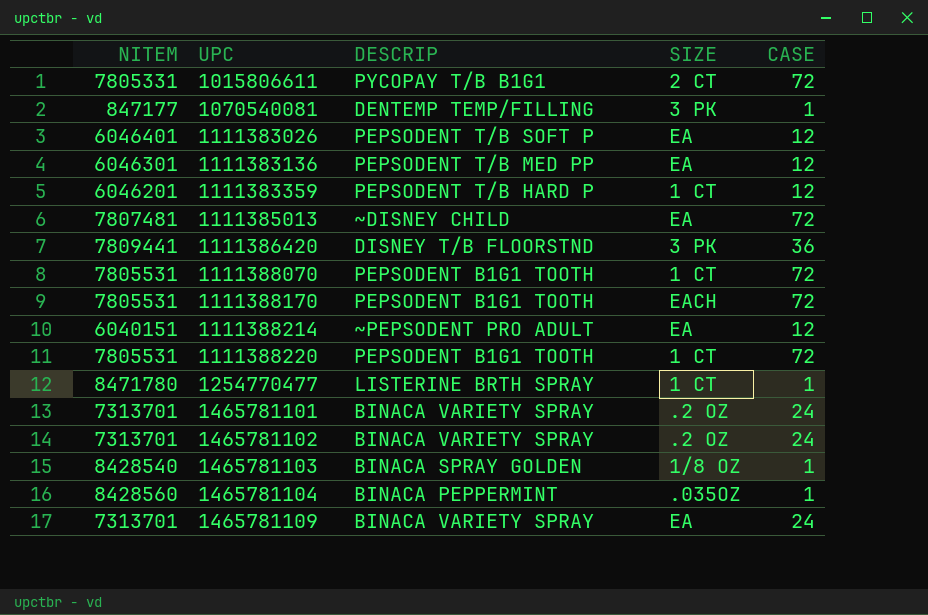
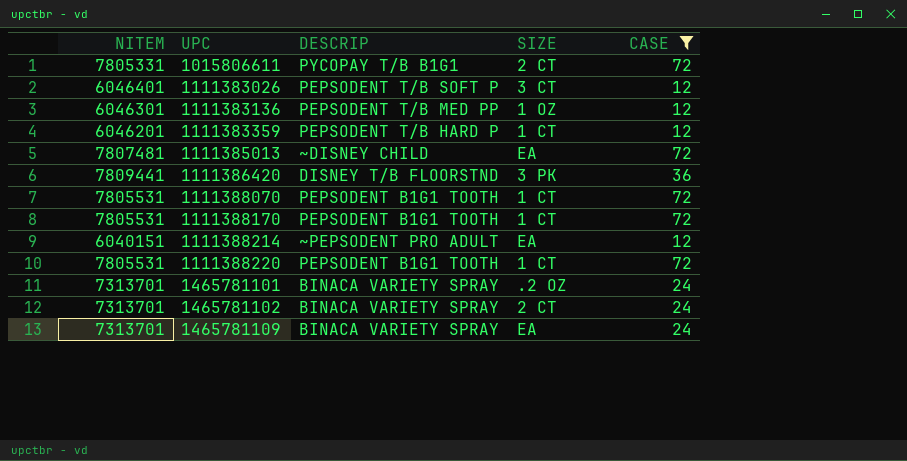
filter: none -> CASE != 1
1111383026 | SIZE: EA -> 3 CT
1111383136 | SIZE: EA -> 1 OZ
1111388170 | SIZE: EACH -> 1 CT
1465781102 | SIZE: .2 OZ -> 2 CT

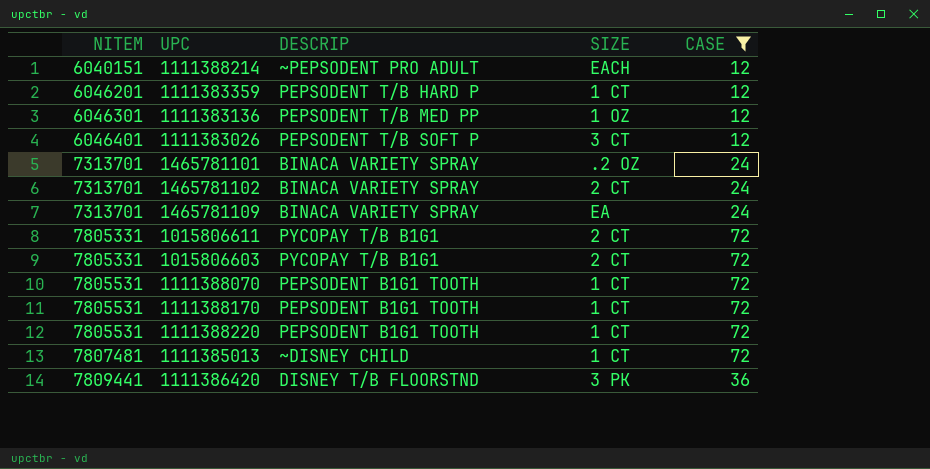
row order: UPC ascending -> NITEM ascending
1111388214 | SIZE: EA -> EACH
row 1015806603: none -> 7805331 | PYCOPAY T/B B1G1 | 2 CT | 72
1111385013 | SIZE: EA -> 1 CT

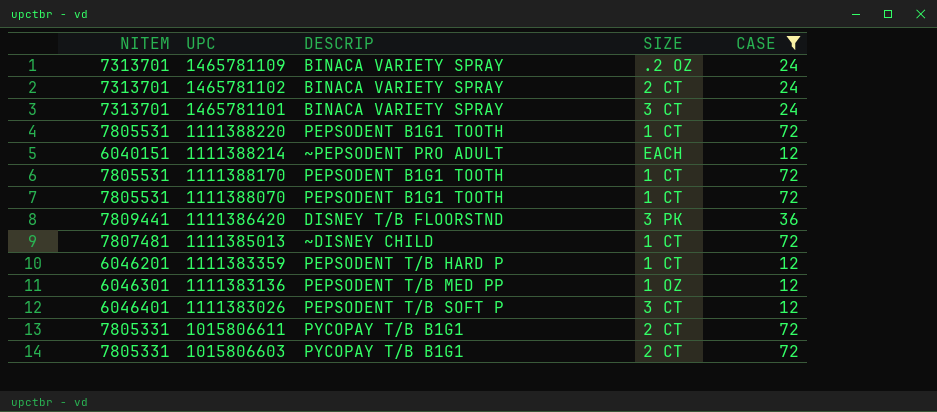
row order: NITEM ascending -> UPC descending
1465781109 | SIZE: EA -> .2 OZ
1465781101 | SIZE: .2 OZ -> 3 CT

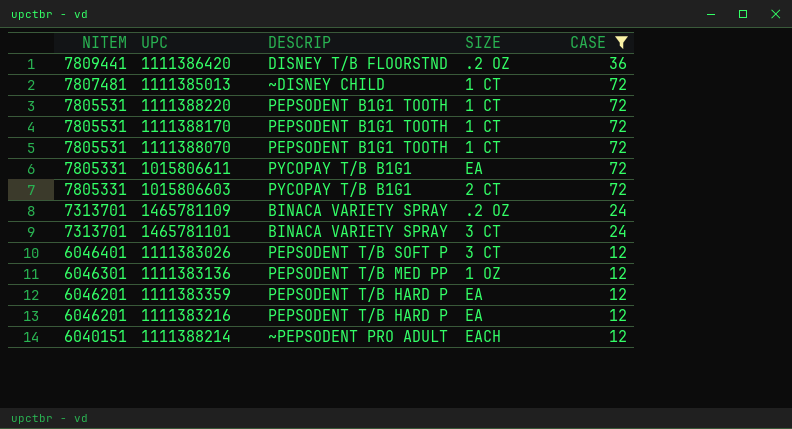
row order: UPC descending -> NITEM descending
row 1465781102: 7313701 | BINACA VARIETY SPRAY | 2 CT | 24 -> none
1111386420 | SIZE: 3 PK -> .2 OZ
1015806611 | SIZE: 2 CT -> EA
1111383359 | SIZE: 1 CT -> EA
row 1111383216: none -> 6046201 | PEPSODENT T/B HARD P | EA | 12

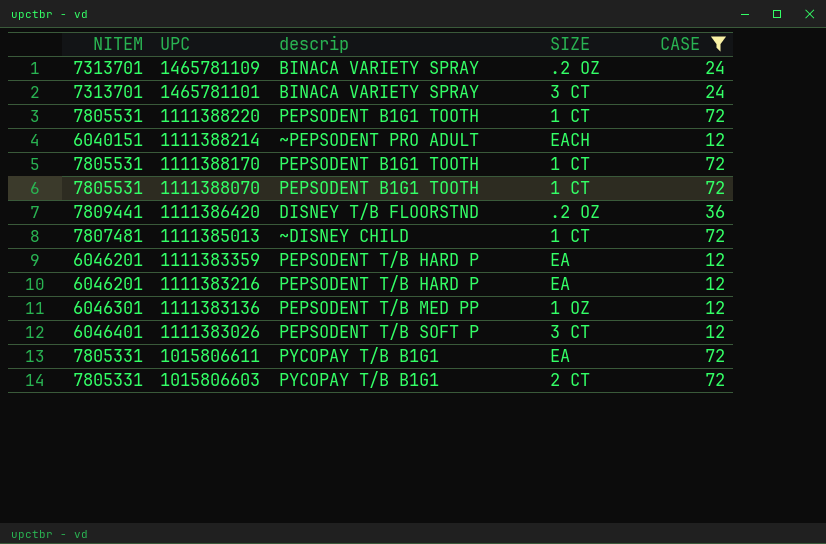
row order: NITEM descending -> UPC descending
column name: DESCRIP -> descrip

